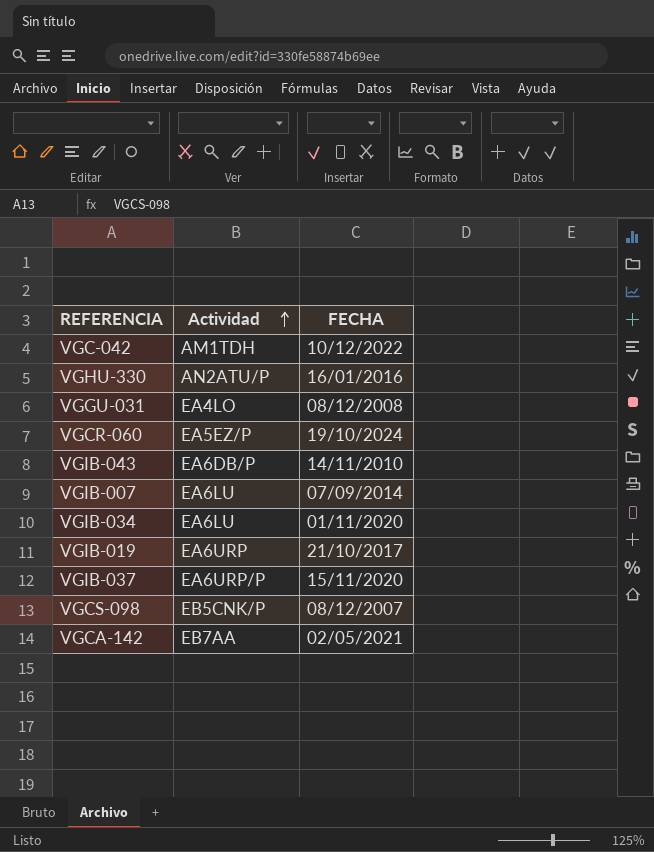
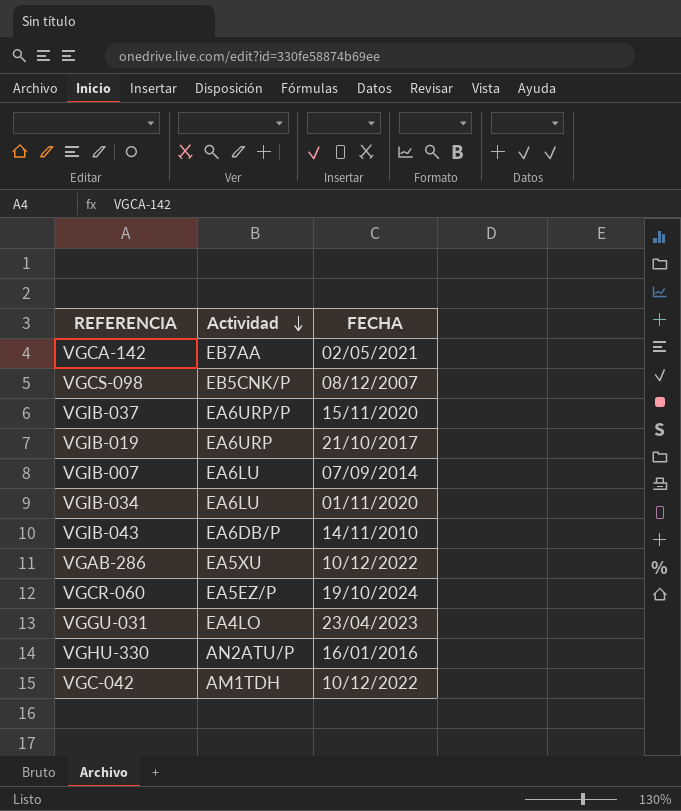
row order: Actividad ascending -> Actividad descending
row VGAB-286: none -> EA5XU | 10/12/2022
VGGU-031 | FECHA: 08/12/2008 -> 23/04/2023

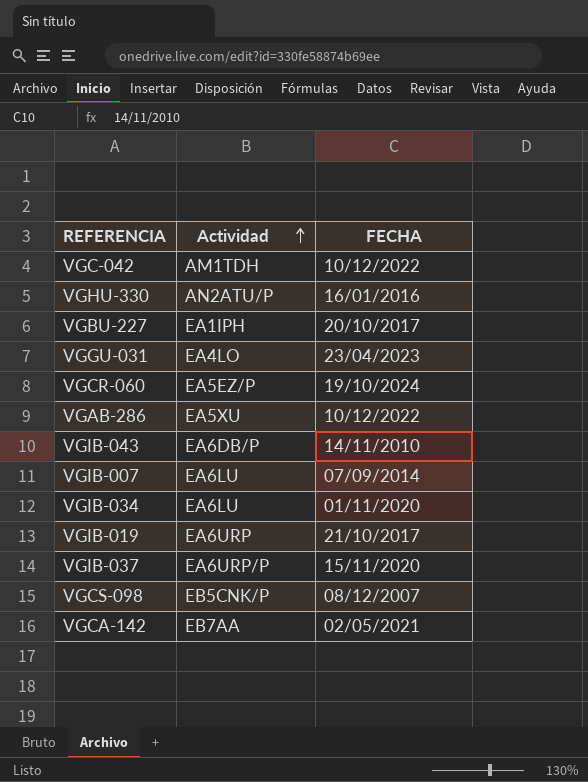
row order: Actividad descending -> Actividad ascending
row VGBU-227: none -> EA1IPH | 20/10/2017

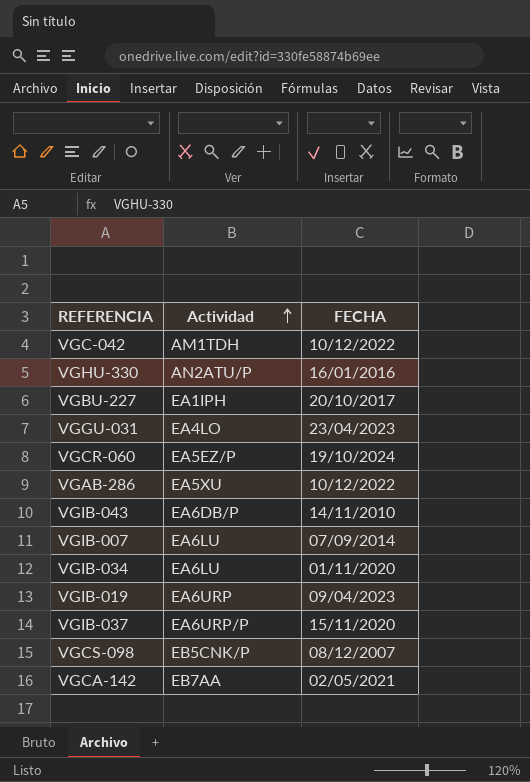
VGIB-019 | FECHA: 21/10/2017 -> 09/04/2023

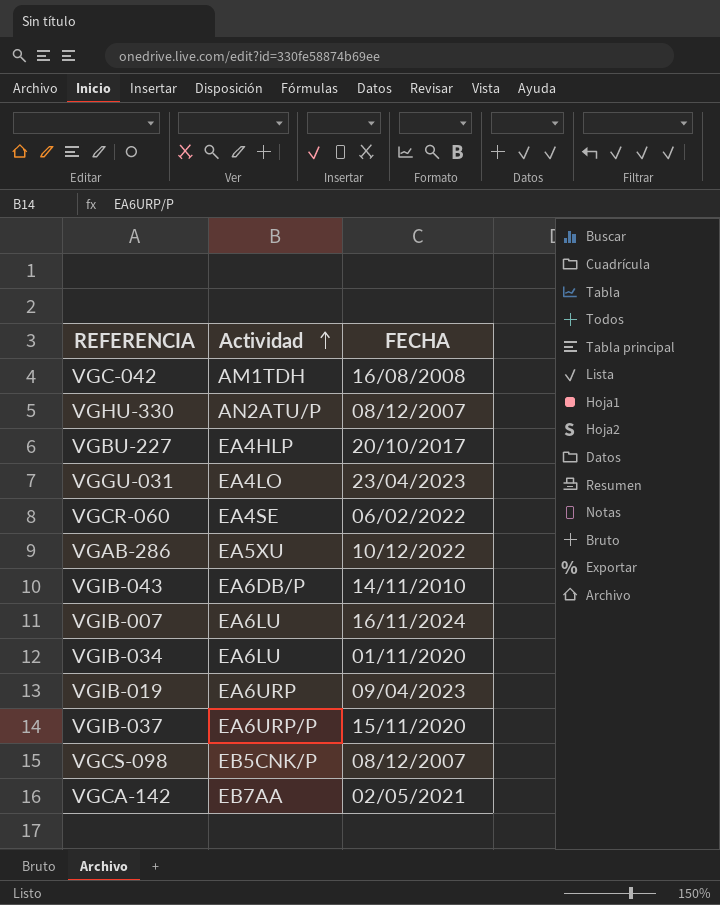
VGC-042 | FECHA: 10/12/2022 -> 16/08/2008
VGHU-330 | FECHA: 16/01/2016 -> 08/12/2007
VGBU-227 | Actividad: EA1IPH -> EA4HLP
VGCR-060 | Actividad: EA5EZ/P -> EA4SE
VGCR-060 | FECHA: 19/10/2024 -> 06/02/2022
VGIB-007 | FECHA: 07/09/2014 -> 16/11/2024

